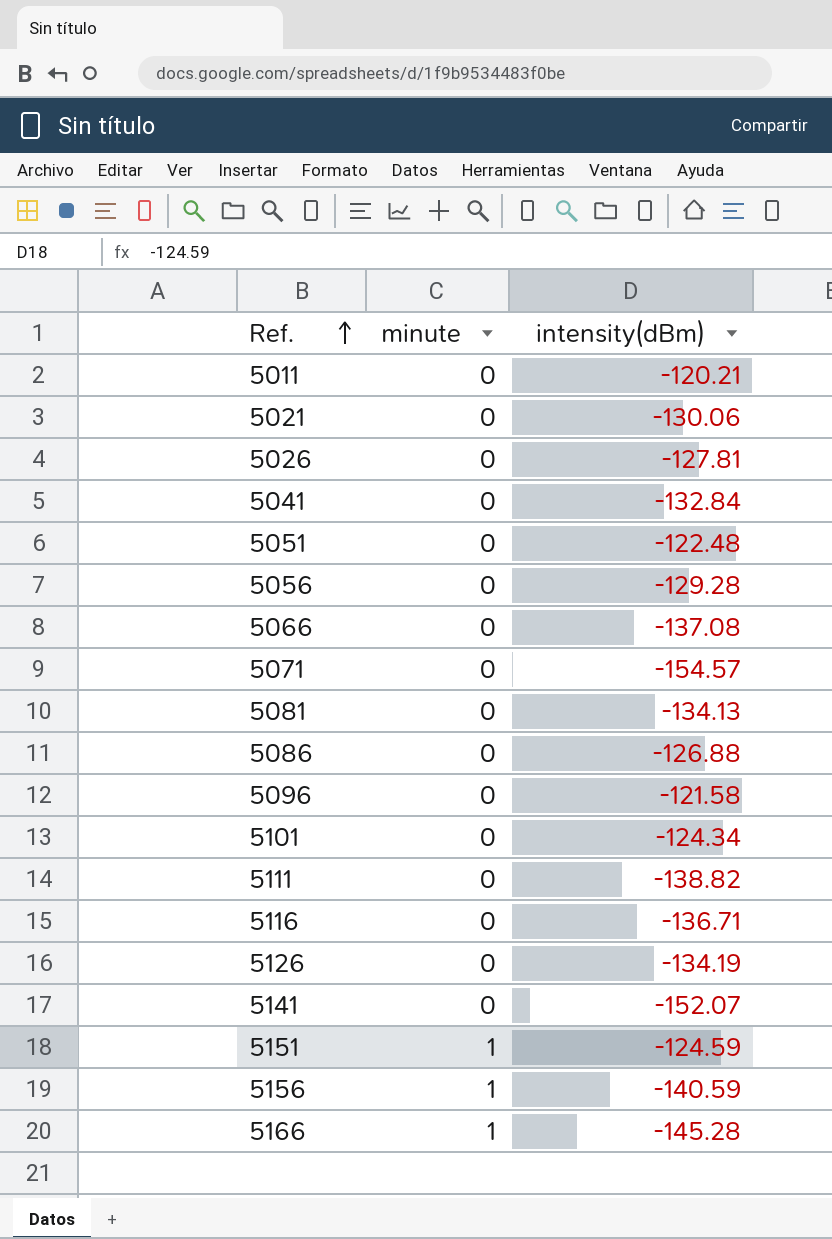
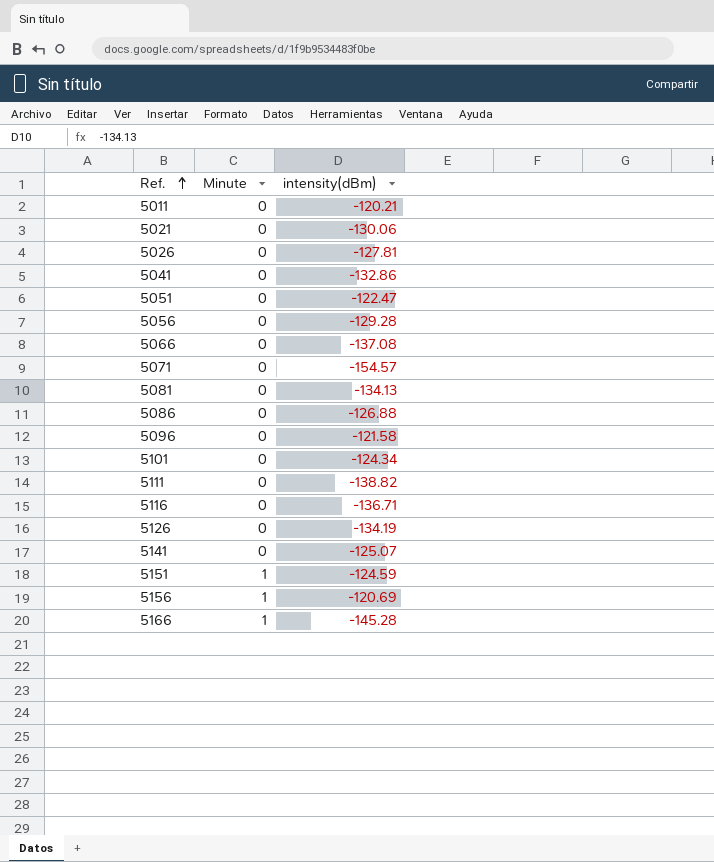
column name: minute -> Minute
5041 | intensity(dBm): -132.84 -> -132.86
5051 | intensity(dBm): -122.48 -> -122.47
5141 | intensity(dBm): -152.07 -> -125.07
5156 | intensity(dBm): -140.59 -> -120.69

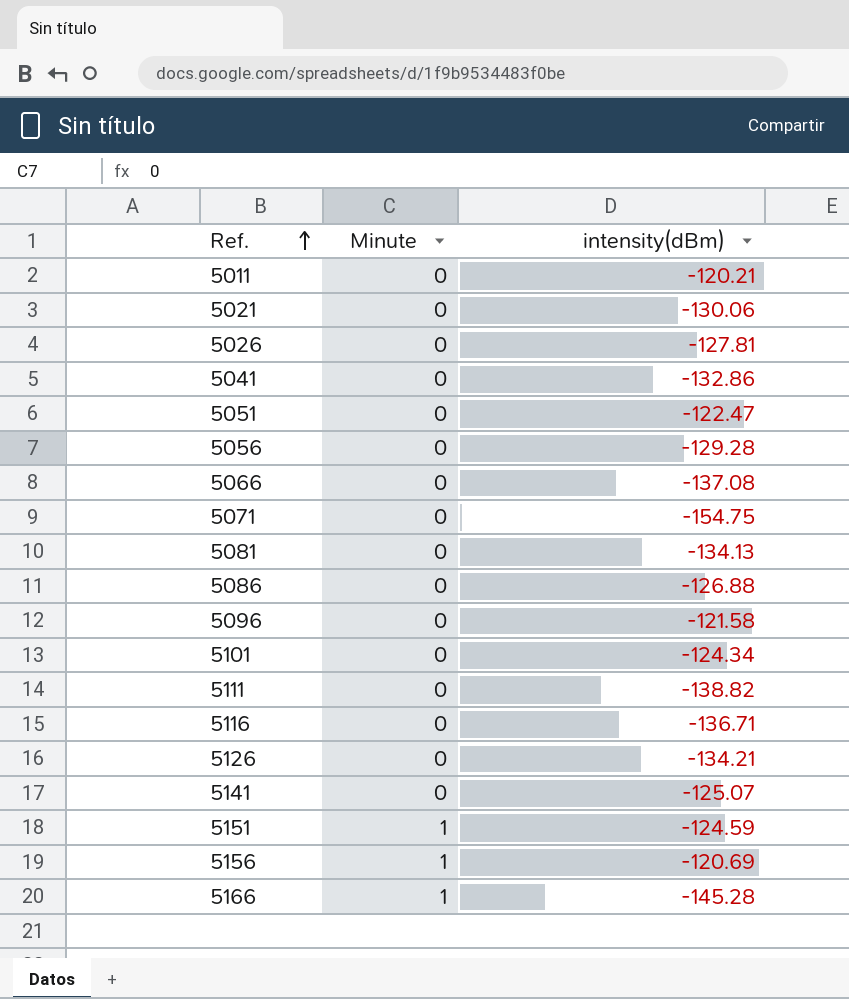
5071 | intensity(dBm): -154.57 -> -154.75
5126 | intensity(dBm): -134.19 -> -134.21

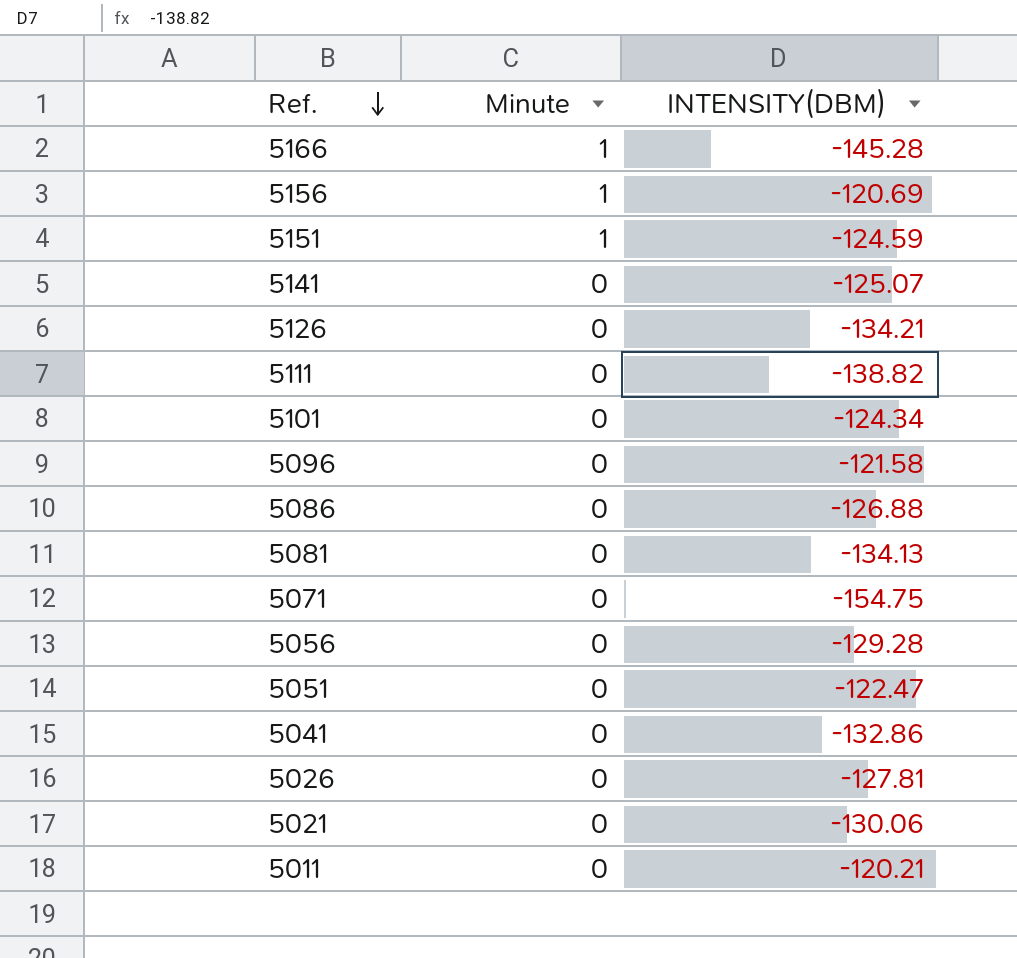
row order: Ref. ascending -> Ref. descending
column name: intensity(dBm) -> INTENSITY(DBM)
row 5066: 0 | -137.08 -> none
row 5116: 0 | -136.71 -> none

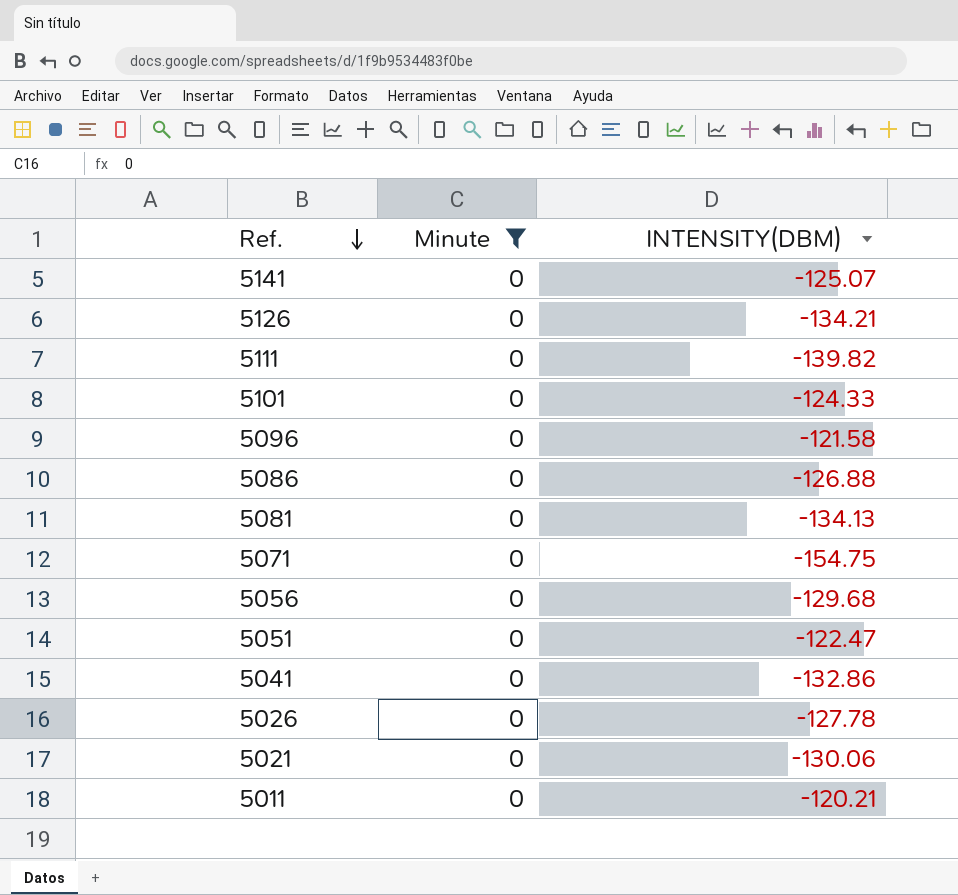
filter: none -> Minute = 0
5111 | INTENSITY(DBM): -138.82 -> -139.82
5101 | INTENSITY(DBM): -124.34 -> -124.33
5056 | INTENSITY(DBM): -129.28 -> -129.68
5026 | INTENSITY(DBM): -127.81 -> -127.78

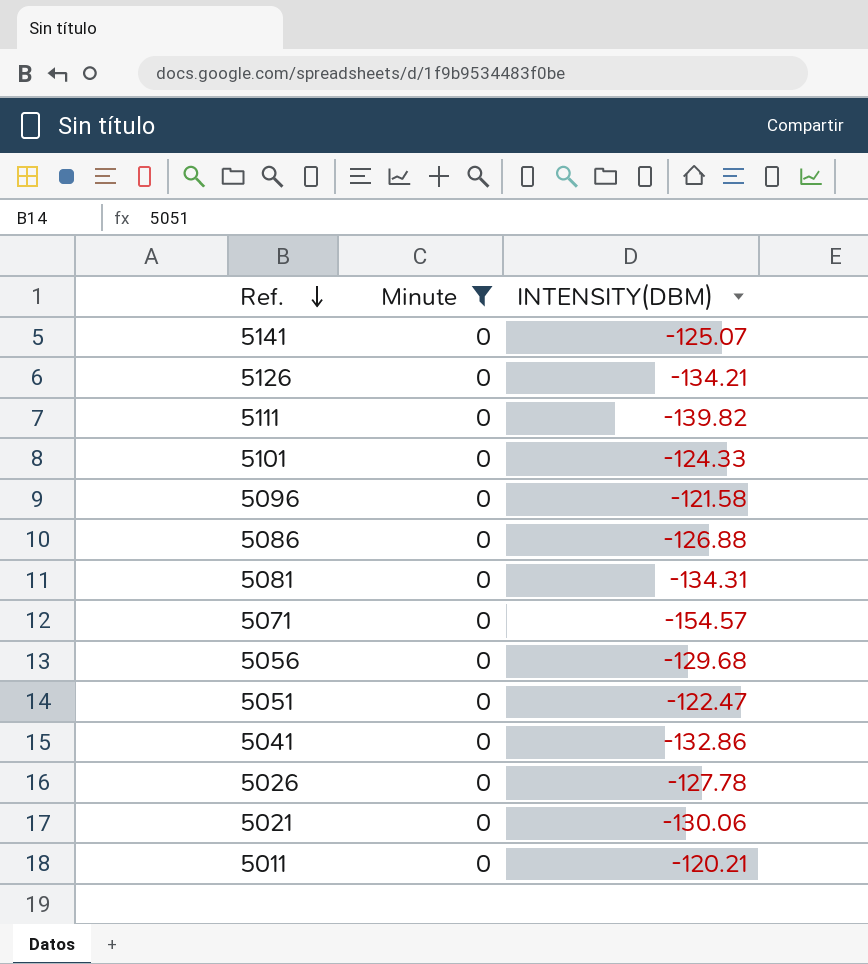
5081 | INTENSITY(DBM): -134.13 -> -134.31
5071 | INTENSITY(DBM): -154.75 -> -154.57

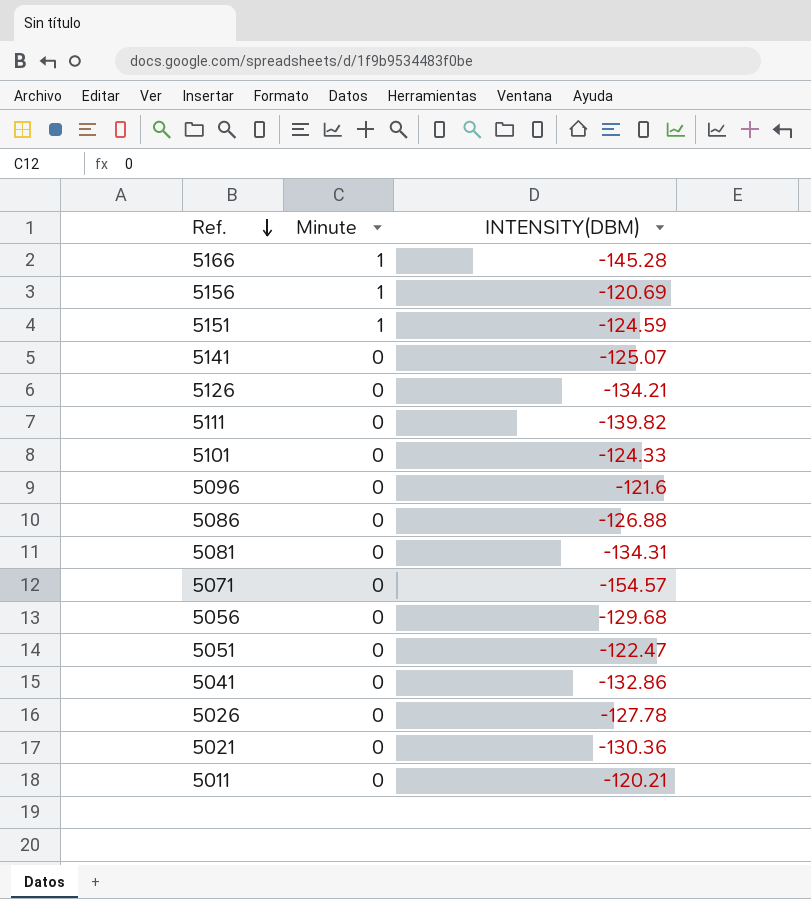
filter: Minute = 0 -> none
5096 | INTENSITY(DBM): -121.58 -> -121.6
5021 | INTENSITY(DBM): -130.06 -> -130.36

